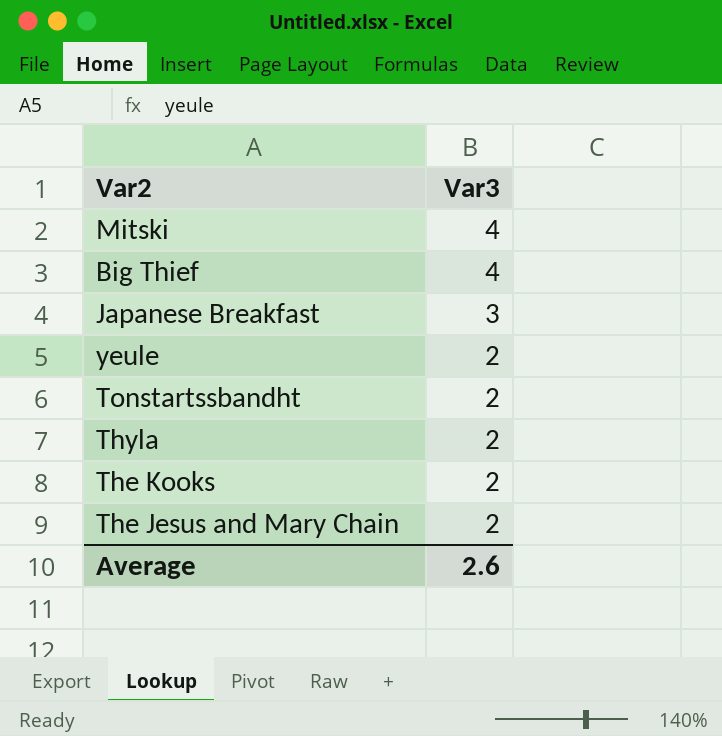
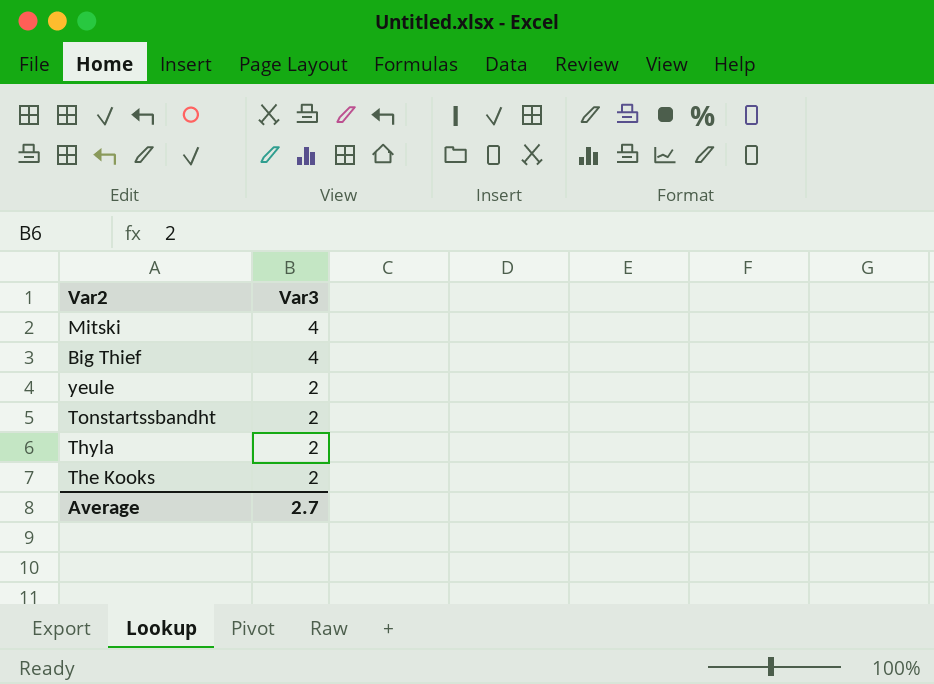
row Japanese Breakfast: 3 -> none
row The Jesus and Mary Chain: 2 -> none
Average | Var3: 2.6 -> 2.7

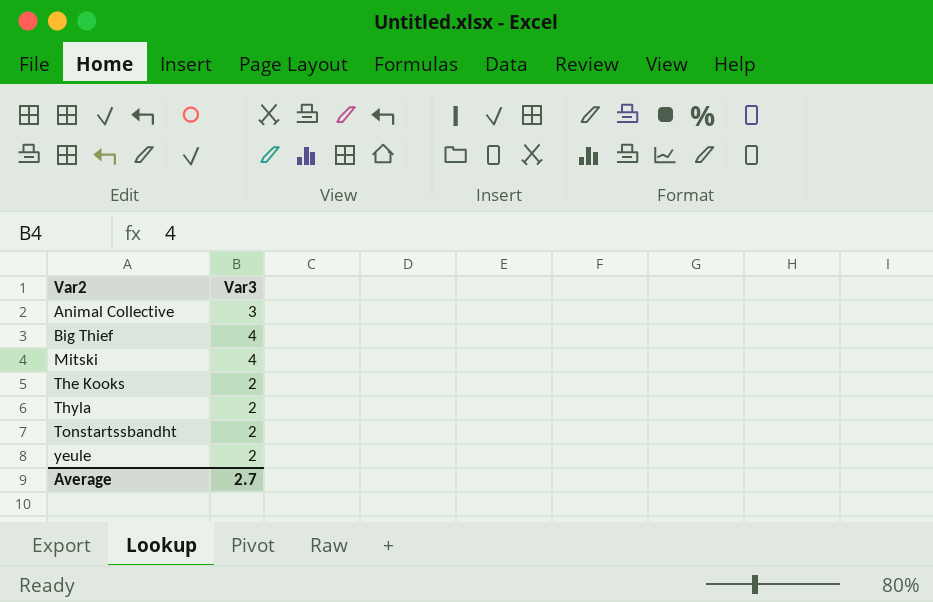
row order: Var3 descending -> Var2 ascending
row Animal Collective: none -> 3

